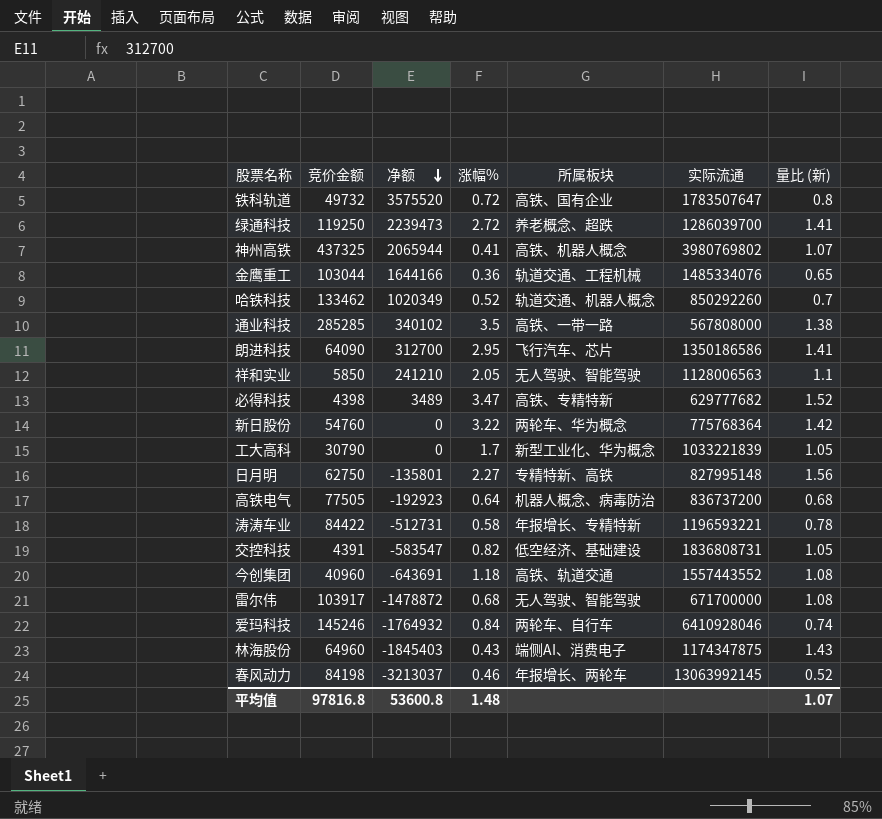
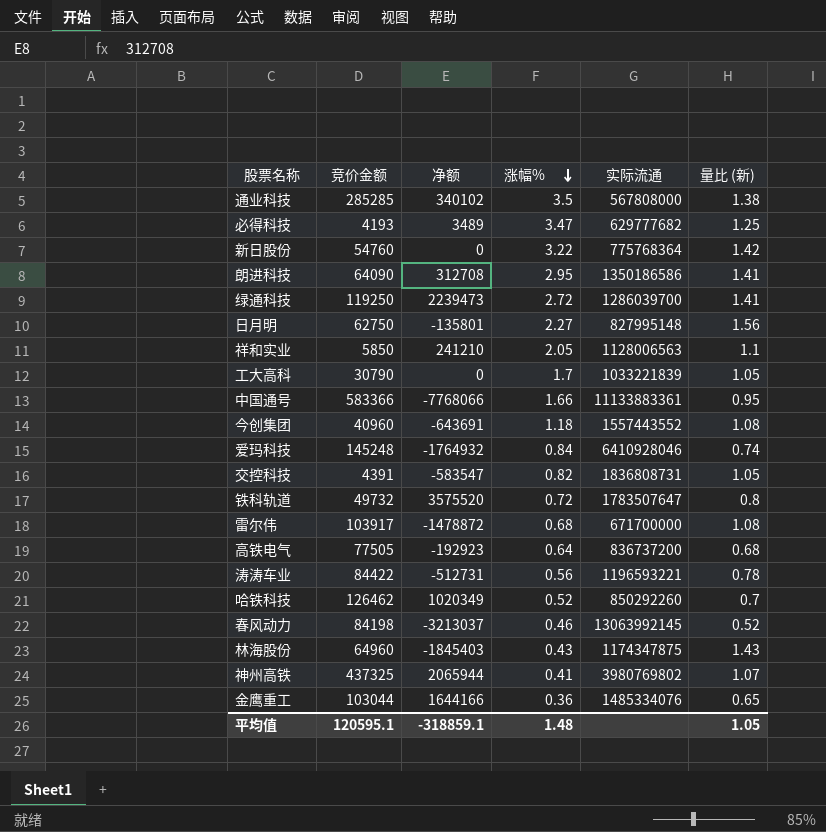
row order: 净额 descending -> 涨幅% descending
column 所属板块 | position: 5 -> none
必得科技 | 竞价金额: 4398 -> 4193
必得科技 | 量比 (新): 1.52 -> 1.25
朗进科技 | 净额: 312700 -> 312708
row 中国通号: none -> 583366 | -7768066 | 1.66 | 11133883361 | 0.95
爱玛科技 | 竞价金额: 145246 -> 145248
涛涛车业 | 涨幅%: 0.58 -> 0.56
哈铁科技 | 竞价金额: 133462 -> 126462
平均值 | 竞价金额: 97816.8 -> 120595.1
平均值 | 净额: 53600.8 -> -318859.1
平均值 | 量比 (新): 1.07 -> 1.05

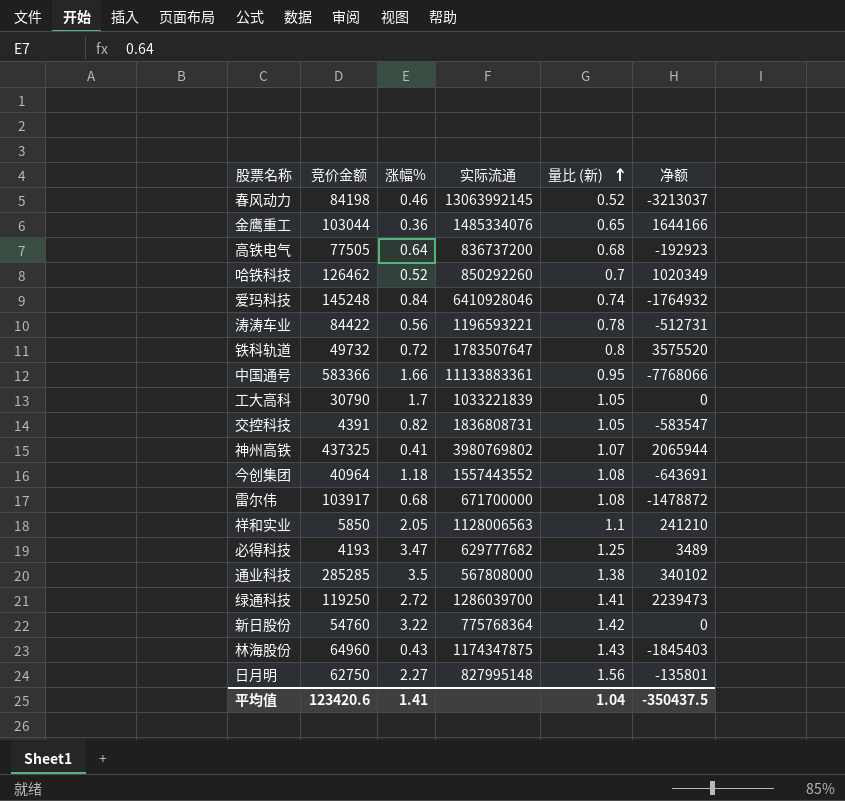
row order: 涨幅% descending -> 量比 (新) ascending
column 净额 | position: 3 -> 6
row 朗进科技: 64090 | 312708 | 2.95 | 1350186586 | 1.41 -> none
今创集团 | 竞价金额: 40960 -> 40964
平均值 | 竞价金额: 120595.1 -> 123420.6
平均值 | 涨幅%: 1.48 -> 1.41
平均值 | 量比 (新): 1.05 -> 1.04
平均值 | 净额: -318859.1 -> -350437.5

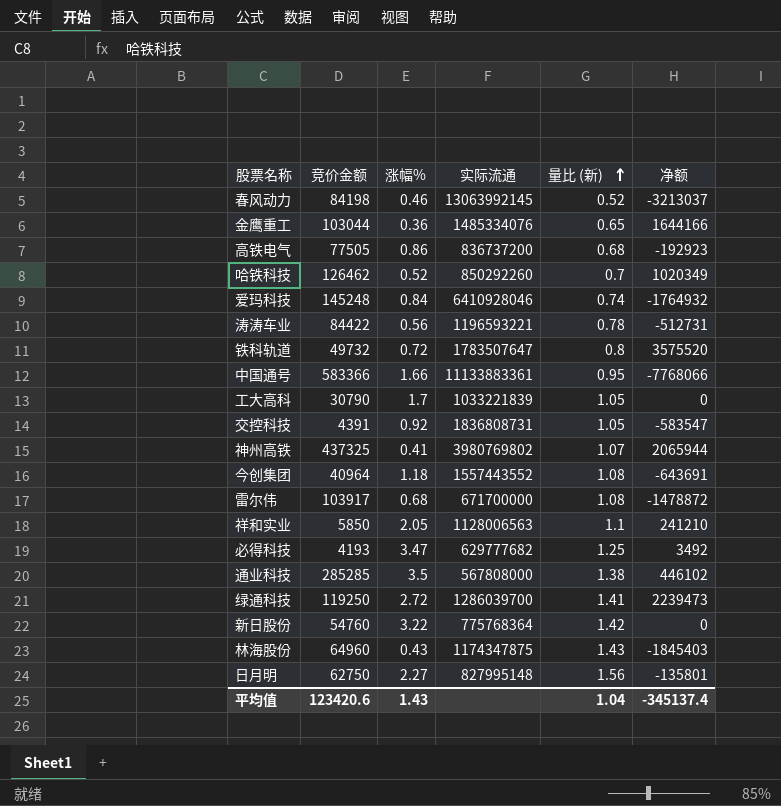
高铁电气 | 涨幅%: 0.64 -> 0.86
交控科技 | 涨幅%: 0.82 -> 0.92
必得科技 | 净额: 3489 -> 3492
通业科技 | 净额: 340102 -> 446102
平均值 | 涨幅%: 1.41 -> 1.43
平均值 | 净额: -350437.5 -> -345137.4

